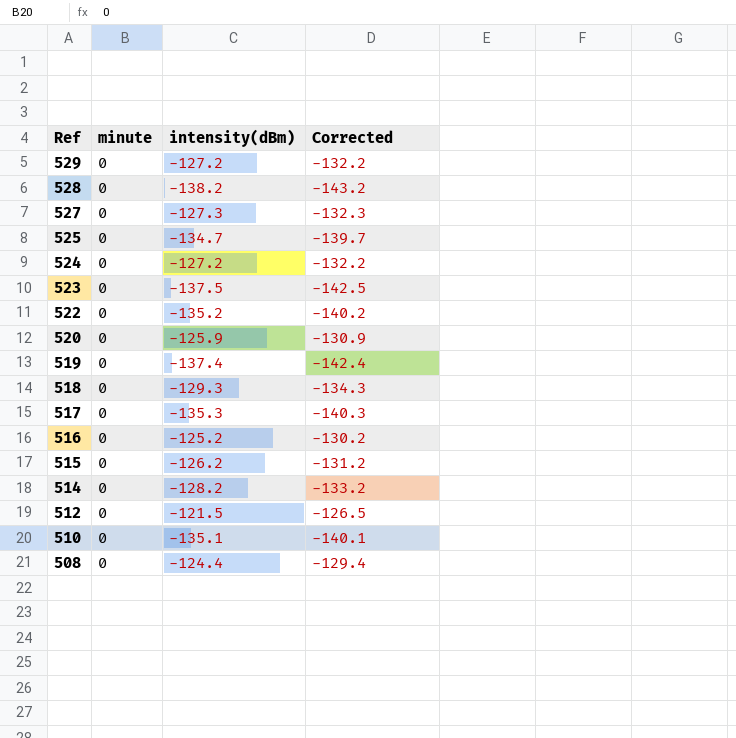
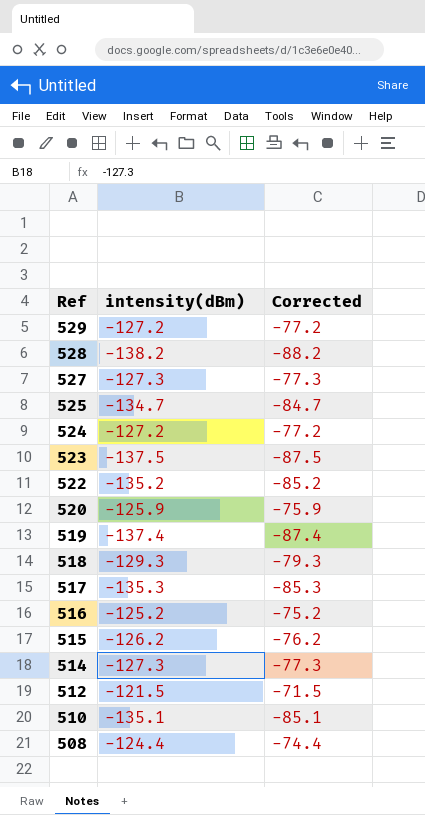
column minute | position: 2 -> none
column Corrected | formula: [intensity(dBm)] - 5 -> [intensity(dBm)] + 50
514 | intensity(dBm): -128.2 -> -127.3

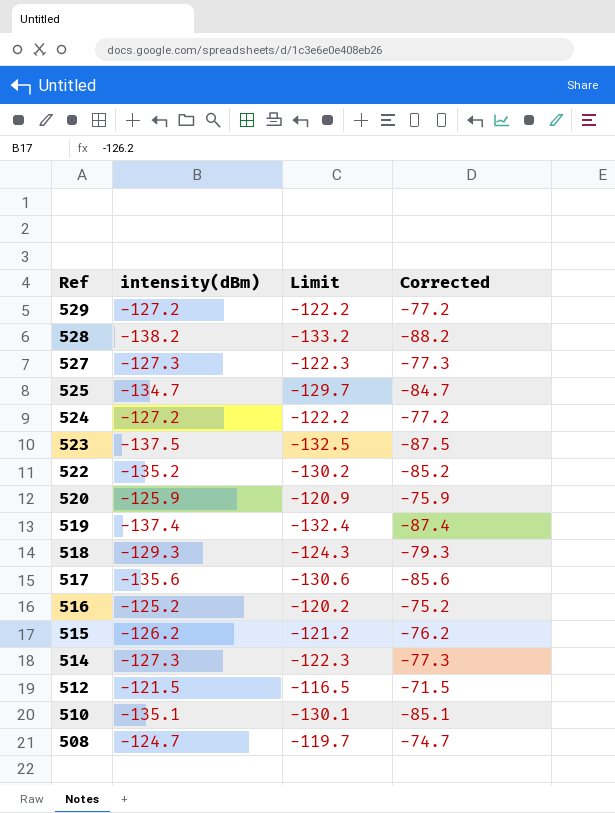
column Limit | formula: none -> [intensity(dBm)] + 5
517 | intensity(dBm): -135.3 -> -135.6
517 | Corrected: -85.3 -> -85.6
508 | intensity(dBm): -124.4 -> -124.7
508 | Corrected: -74.4 -> -74.7

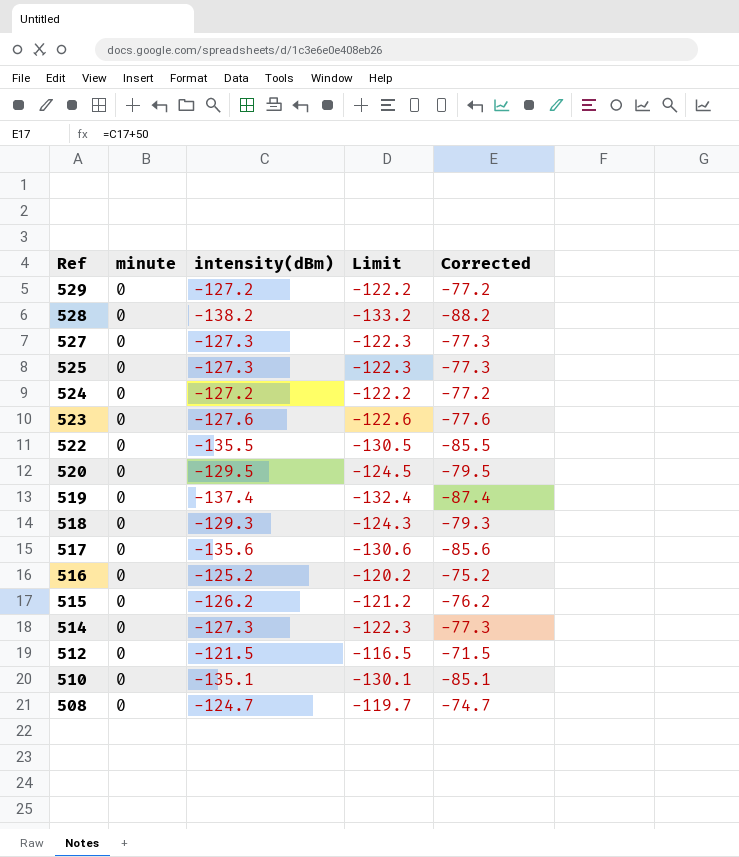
column minute | position: none -> 2
525 | intensity(dBm): -134.7 -> -127.3
525 | Limit: -129.7 -> -122.3
525 | Corrected: -84.7 -> -77.3
523 | intensity(dBm): -137.5 -> -127.6
523 | Limit: -132.5 -> -122.6
523 | Corrected: -87.5 -> -77.6
522 | intensity(dBm): -135.2 -> -135.5
522 | Limit: -130.2 -> -130.5
522 | Corrected: -85.2 -> -85.5
520 | intensity(dBm): -125.9 -> -129.5
520 | Limit: -120.9 -> -124.5
520 | Corrected: -75.9 -> -79.5

